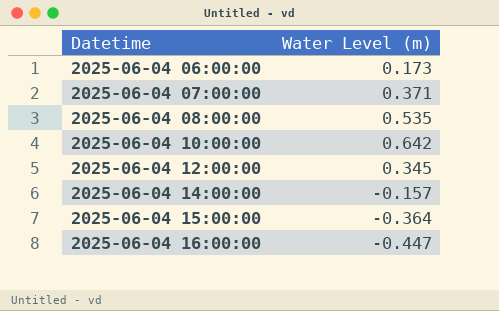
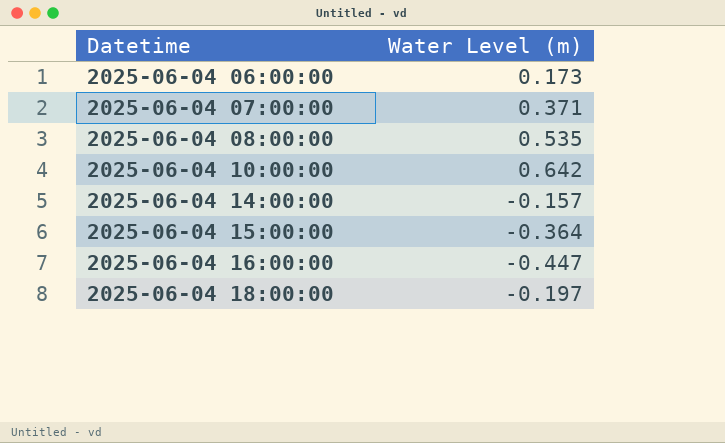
row 2025-06-04 12:00:00: 0.345 -> none
row 2025-06-04 18:00:00: none -> -0.197

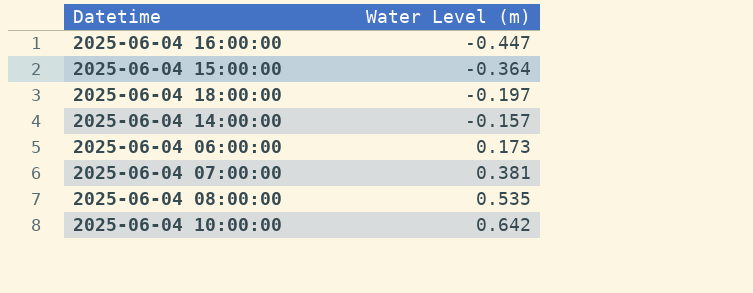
row order: Datetime ascending -> Water Level (m) ascending
2025-06-04 07:00:00 | Water Level (m): 0.371 -> 0.381

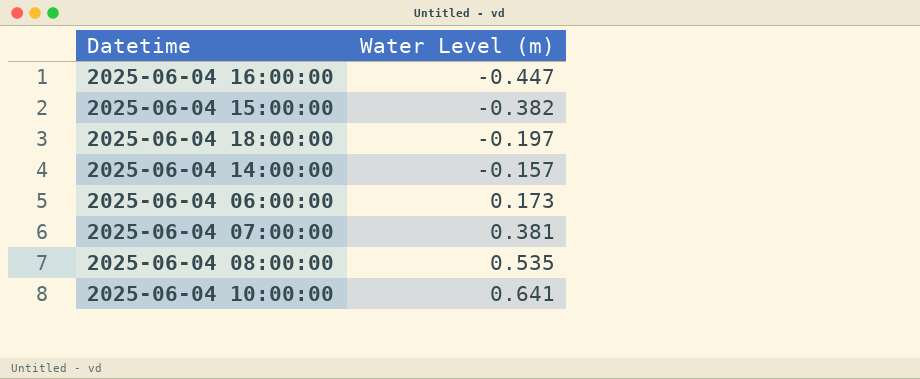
2025-06-04 15:00:00 | Water Level (m): -0.364 -> -0.382
2025-06-04 10:00:00 | Water Level (m): 0.642 -> 0.641

